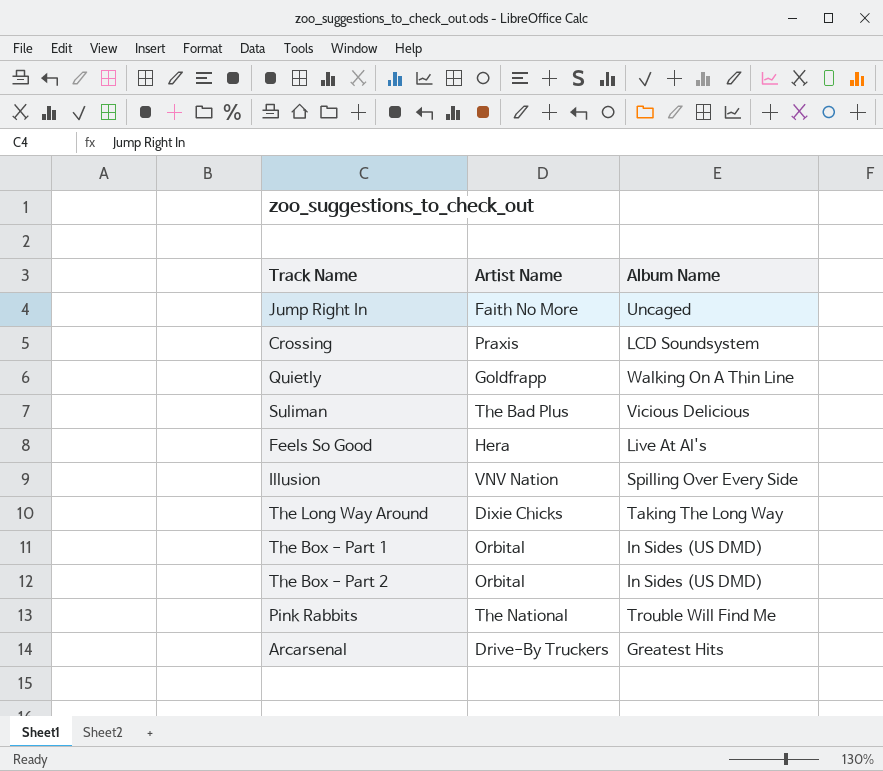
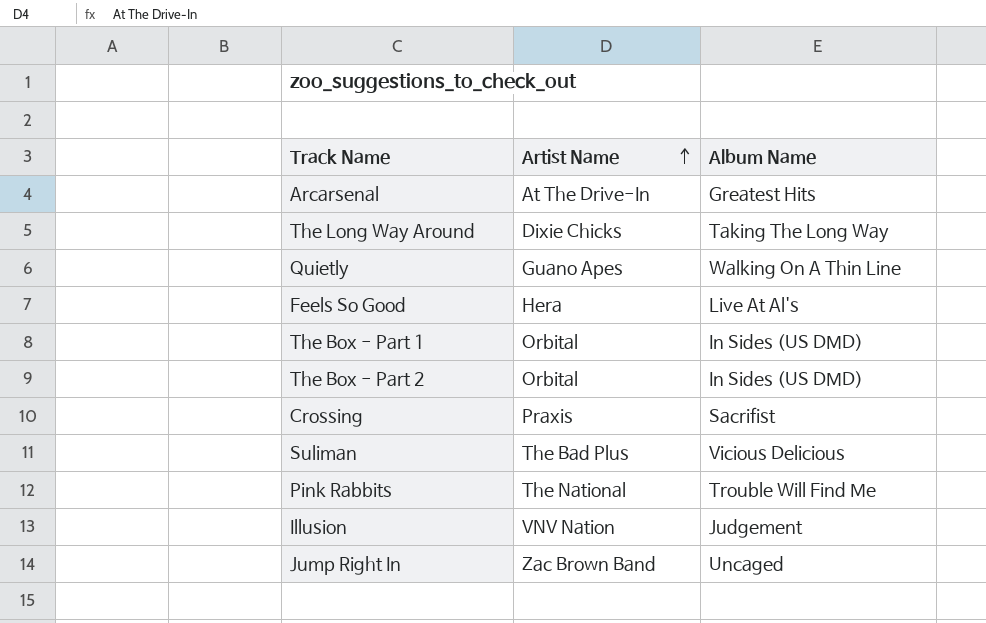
row order: none -> Artist Name ascending
Arcarsenal | Artist Name: Drive-By Truckers -> At The Drive-In
Quietly | Artist Name: Goldfrapp -> Guano Apes
Crossing | Album Name: LCD Soundsystem -> Sacrifist
Illusion | Album Name: Spilling Over Every Side -> Judgement
Jump Right In | Artist Name: Faith No More -> Zac Brown Band

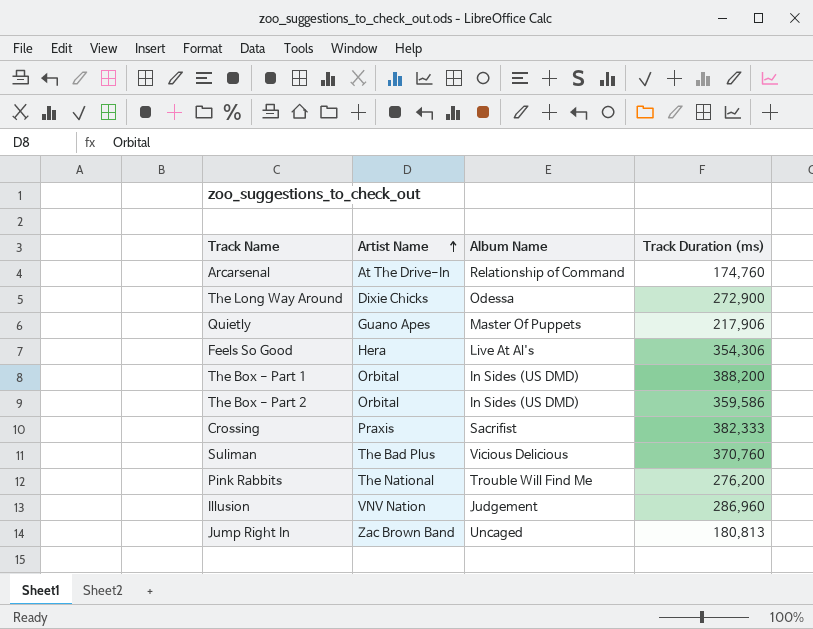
column Track Duration (ms) | position: none -> 4
Arcarsenal | Album Name: Greatest Hits -> Relationship of Command
The Long Way Around | Album Name: Taking The Long Way -> Odessa
Quietly | Album Name: Walking On A Thin Line -> Master Of Puppets

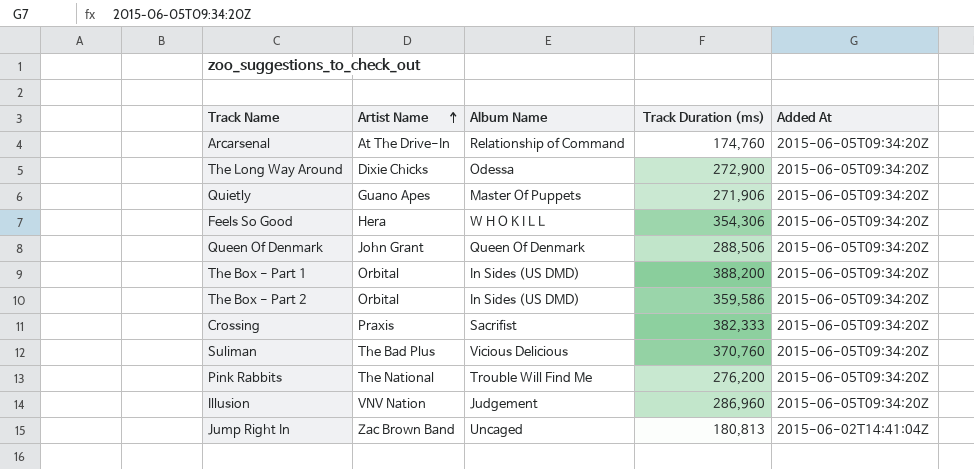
column Added At | position: none -> 5
Quietly | Track Duration (ms): 217,906 -> 271,906
Feels So Good | Album Name: Live At Al's -> W H O K I L L
row Queen Of Denmark: none -> John Grant | Queen Of Denmark | 288,506 | 2015-06-05T09:34:20Z

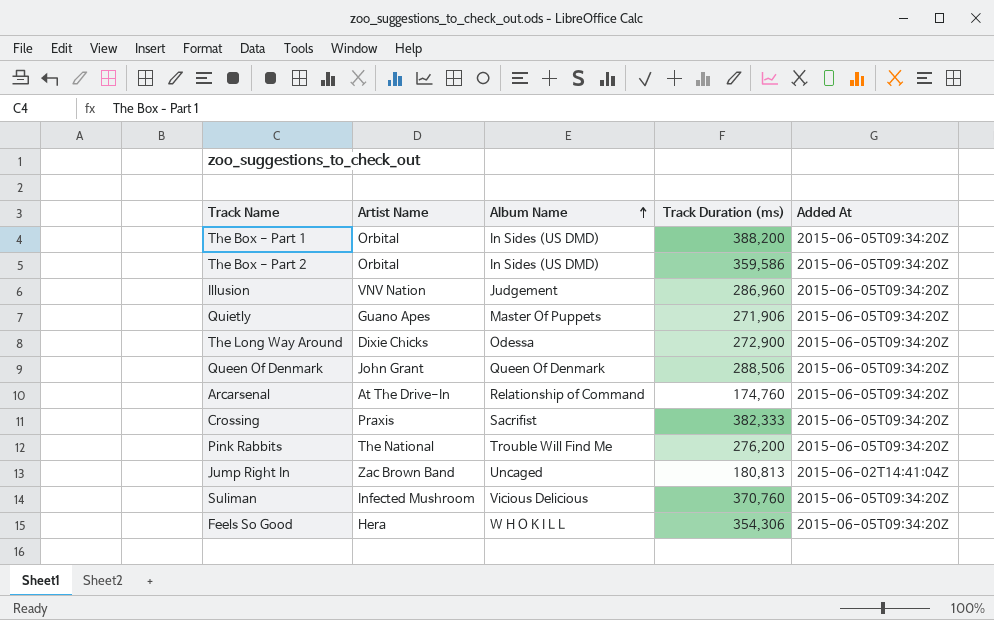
row order: Artist Name ascending -> Album Name ascending
Suliman | Artist Name: The Bad Plus -> Infected Mushroom

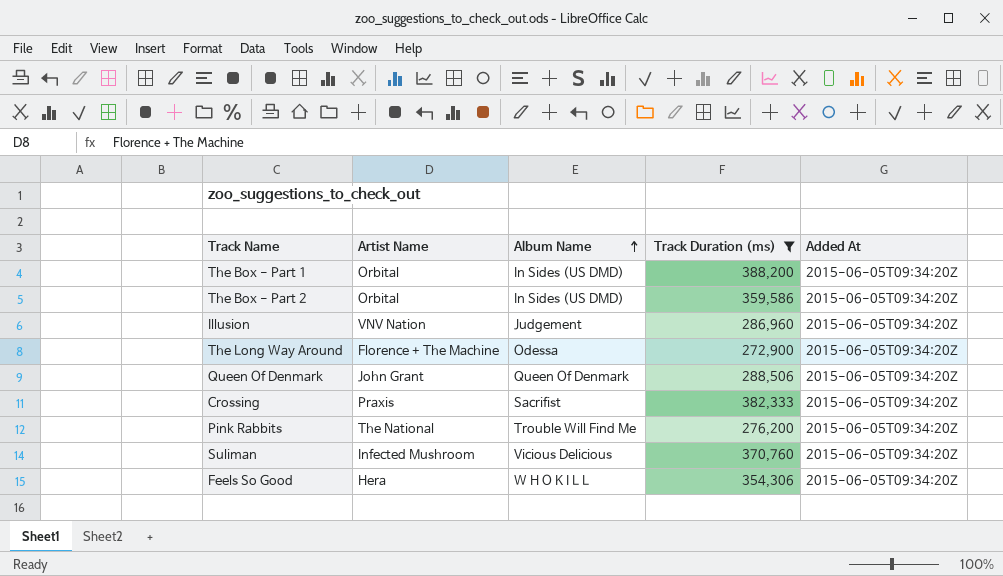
filter: none -> Track Duration (ms) >= 272,900
The Long Way Around | Artist Name: Dixie Chicks -> Florence + The Machine

